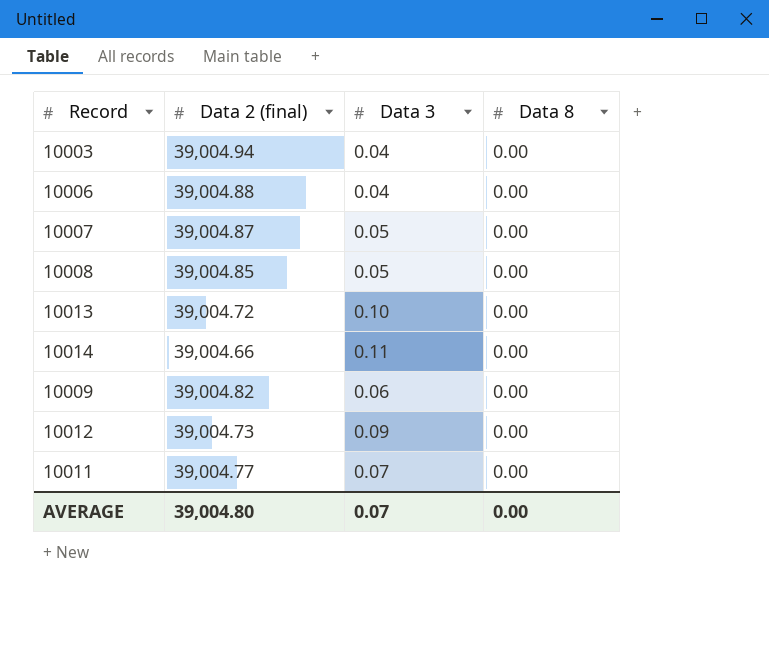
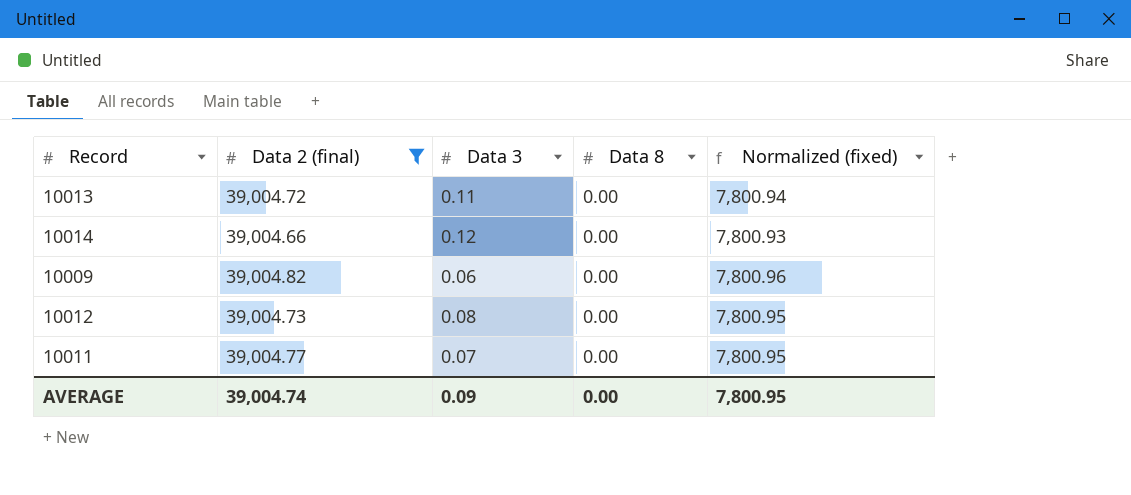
filter: none -> Data 2 (final) <= 39,004.82
column Normalized (fixed) | formula: none -> [Data 2 (final)] * 0.2
10013 | Data 3: 0.10 -> 0.11
10014 | Data 3: 0.11 -> 0.12
10012 | Data 3: 0.09 -> 0.08
AVERAGE | Data 2 (final): 39,004.80 -> 39,004.74
AVERAGE | Data 3: 0.07 -> 0.09

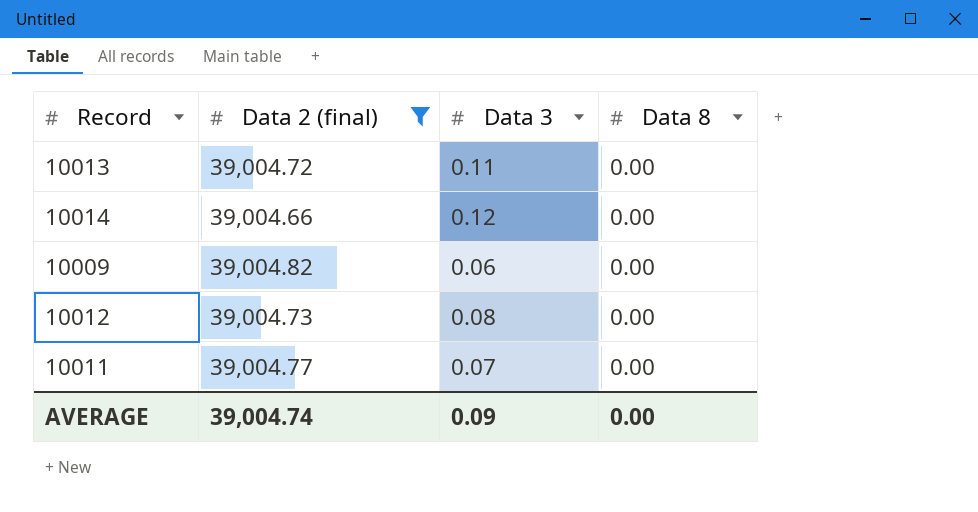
column Normalized (fixed) | formula: [Data 2 (final)] * 0.2 -> none

